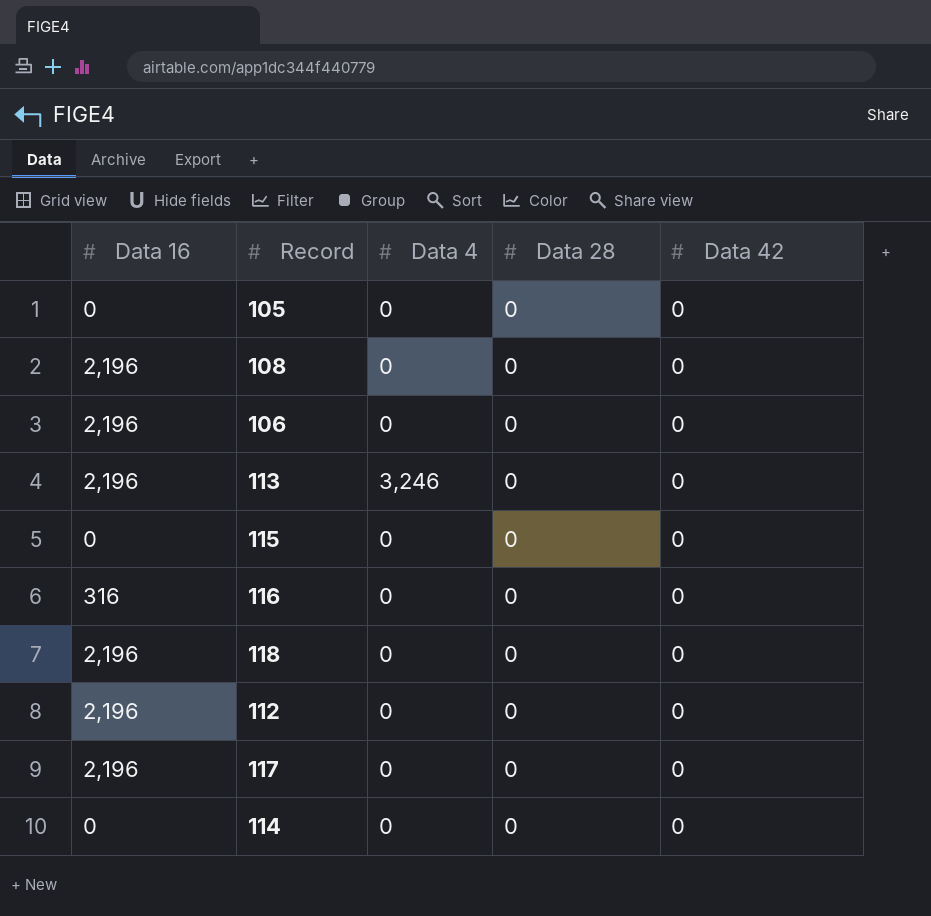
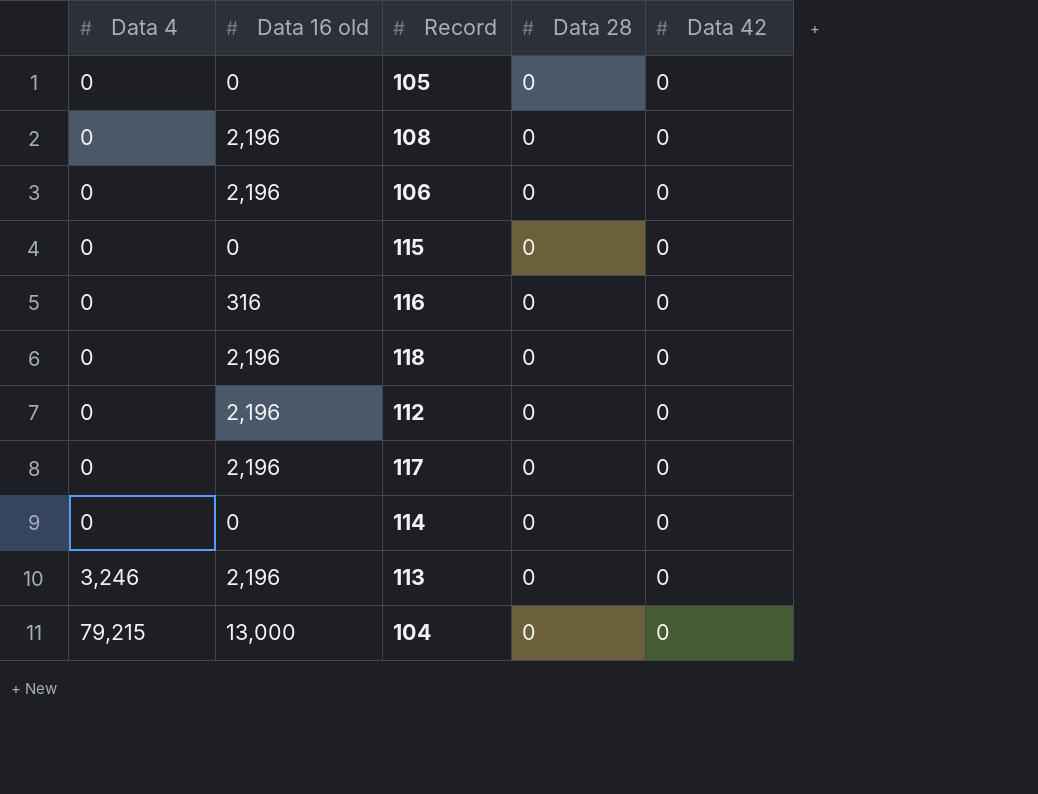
row order: none -> Data 4 ascending
column Data 4 | position: 3 -> 1
column name: Data 16 -> Data 16 old
row 104: none -> 79,215 | 13,000 | 0 | 0

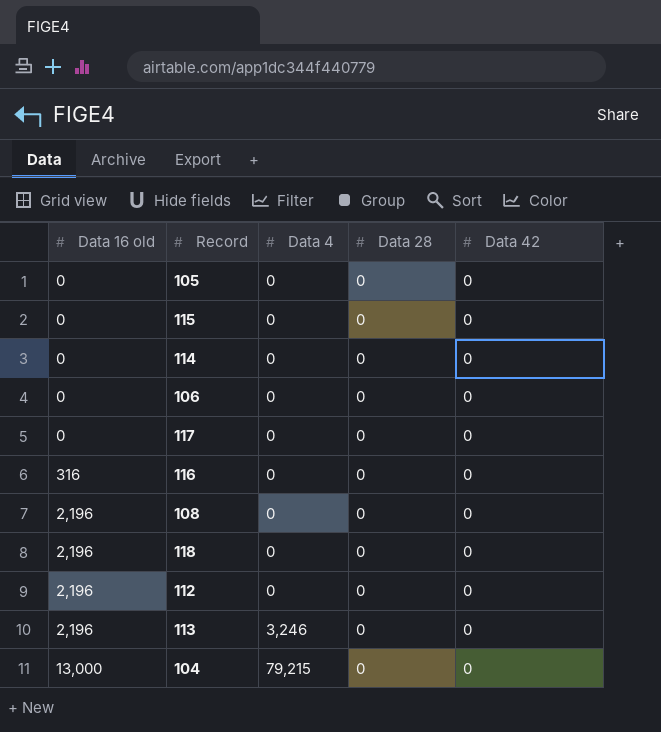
row order: Data 4 ascending -> Data 16 old ascending
column Data 4 | position: 1 -> 3
106 | Data 16 old: 2,196 -> 0
117 | Data 16 old: 2,196 -> 0

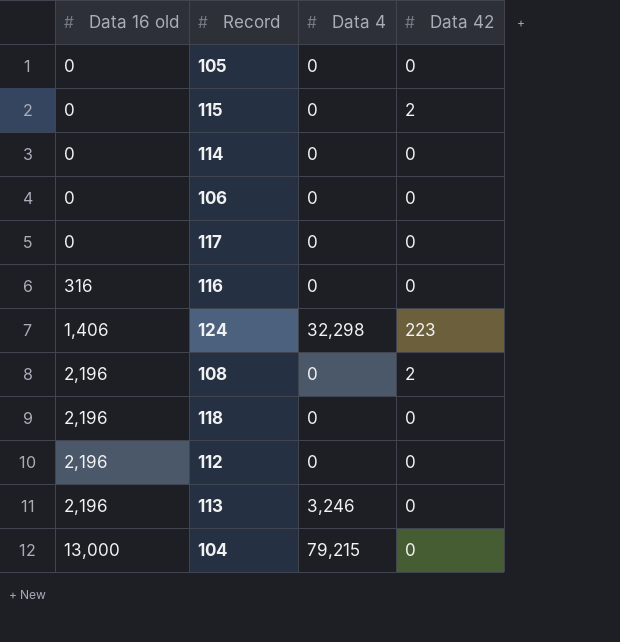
column Data 28 | position: 4 -> none
115 | Data 42: 0 -> 2
row 124: none -> 1,406 | 32,298 | 223
108 | Data 42: 0 -> 2

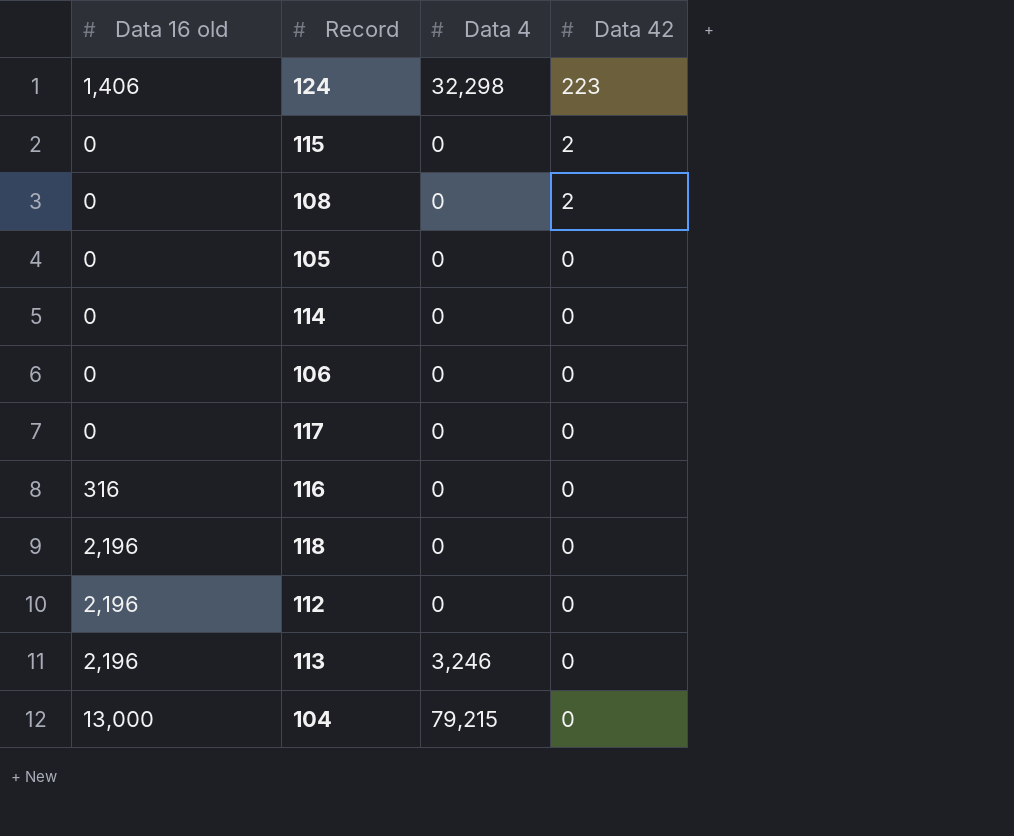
row order: Data 16 old ascending -> Data 42 descending
108 | Data 16 old: 2,196 -> 0

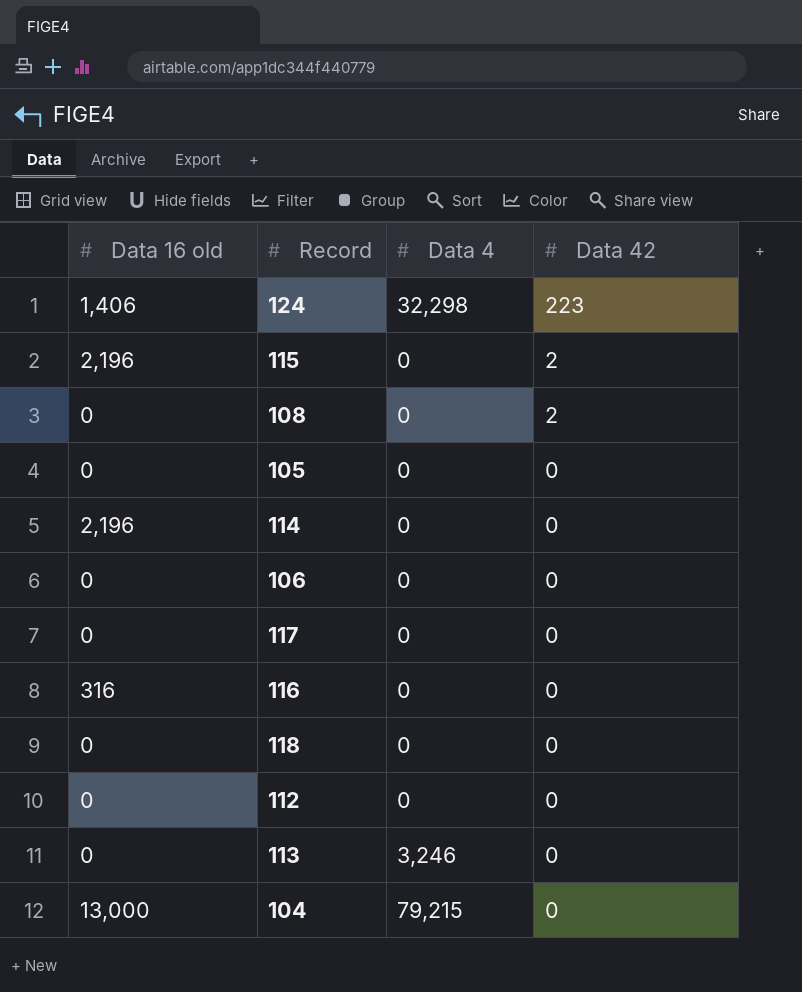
115 | Data 16 old: 0 -> 2,196
114 | Data 16 old: 0 -> 2,196
118 | Data 16 old: 2,196 -> 0
112 | Data 16 old: 2,196 -> 0
113 | Data 16 old: 2,196 -> 0

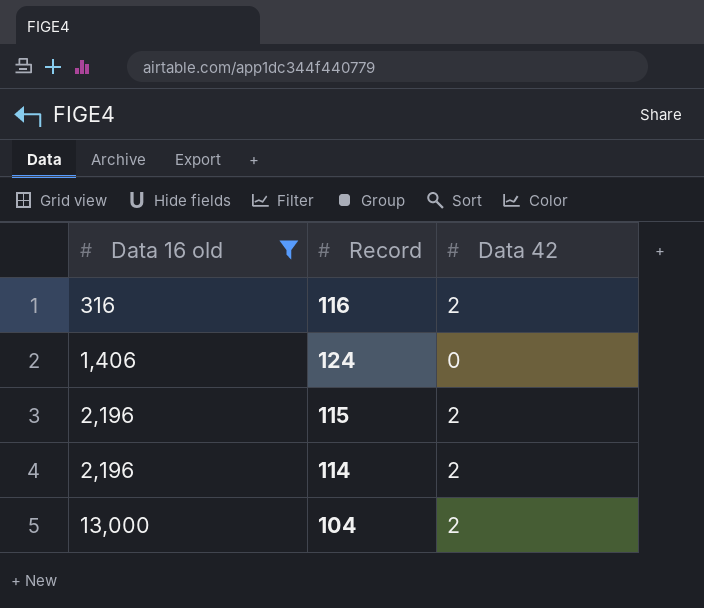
filter: none -> Data 16 old != 0
row order: Data 42 descending -> Data 16 old ascending
column Data 4 | position: 3 -> none
116 | Data 42: 0 -> 2
124 | Data 42: 223 -> 0
114 | Data 42: 0 -> 2
104 | Data 42: 0 -> 2

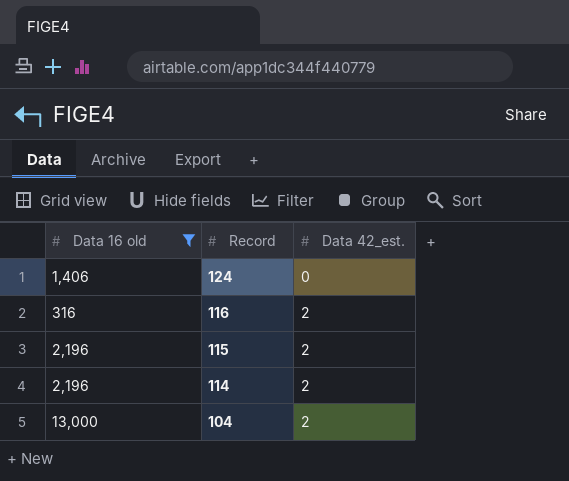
row order: Data 16 old ascending -> Record descending
column name: Data 42 -> Data 42_est.

